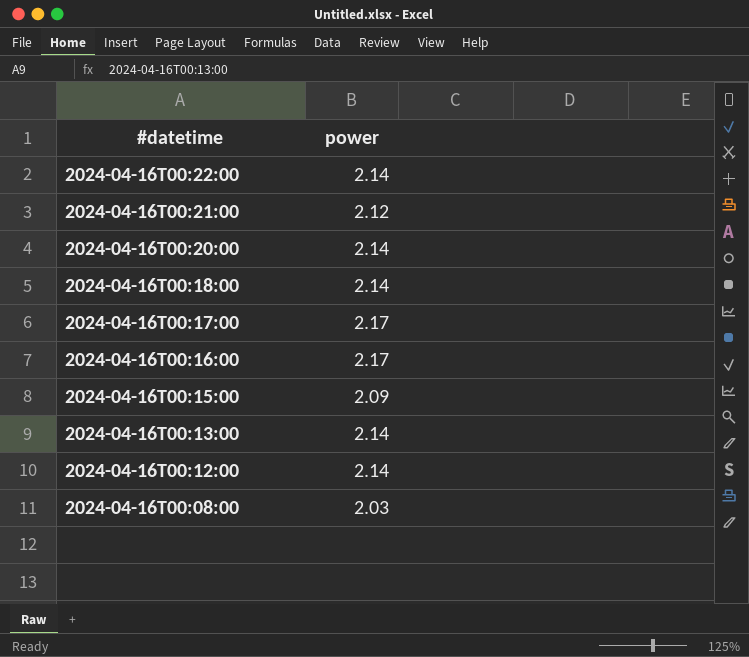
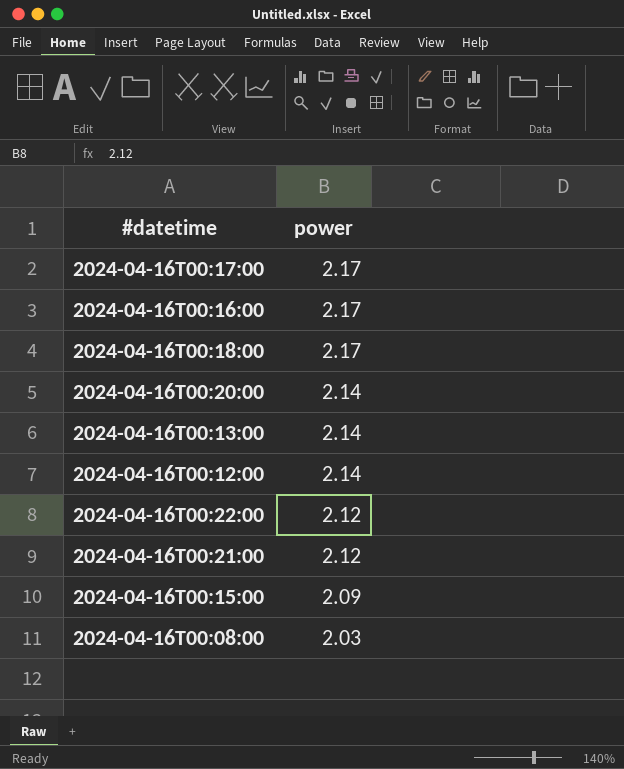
row order: #datetime descending -> power descending
2024-04-16T00:18:00 | power: 2.14 -> 2.17
2024-04-16T00:22:00 | power: 2.14 -> 2.12

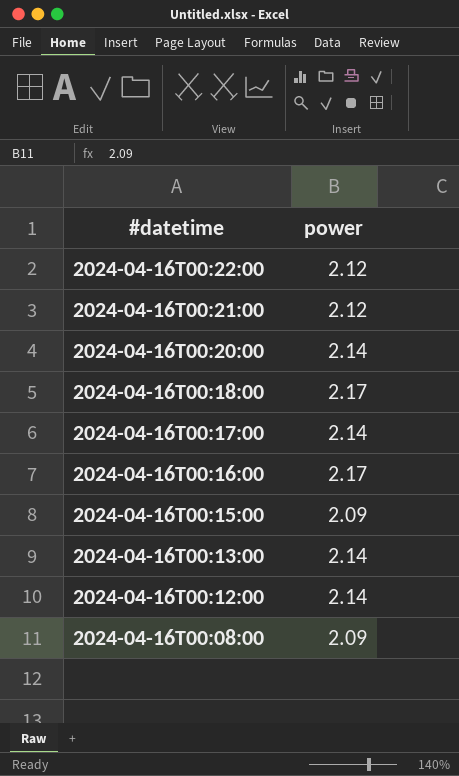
row order: power descending -> #datetime descending
2024-04-16T00:17:00 | power: 2.17 -> 2.14
2024-04-16T00:08:00 | power: 2.03 -> 2.09

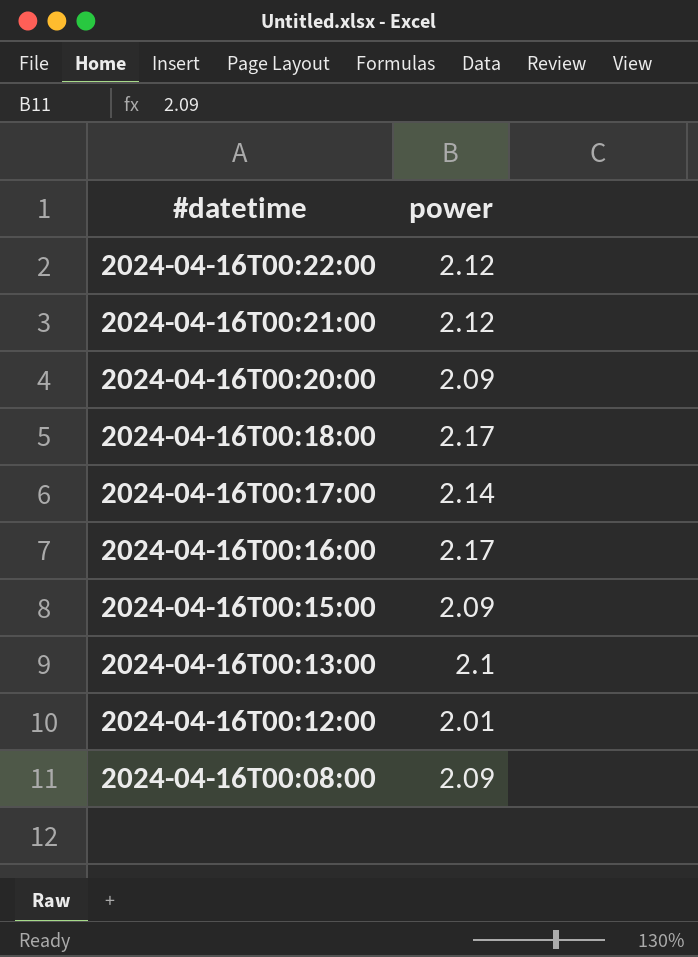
2024-04-16T00:20:00 | power: 2.14 -> 2.09
2024-04-16T00:13:00 | power: 2.14 -> 2.1
2024-04-16T00:12:00 | power: 2.14 -> 2.01

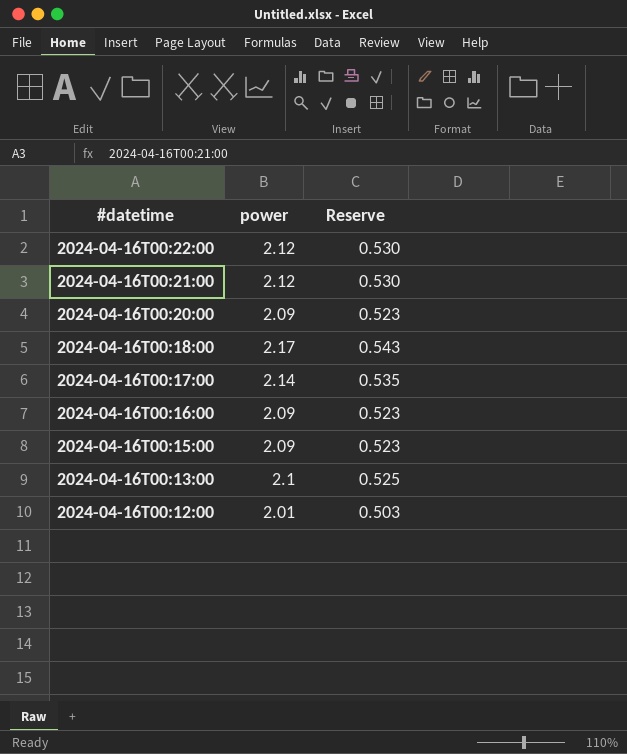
column Reserve | formula: none -> [power] * 0.25
row 2024-04-16T00:08:00: 2.09 -> none
2024-04-16T00:16:00 | power: 2.17 -> 2.09

